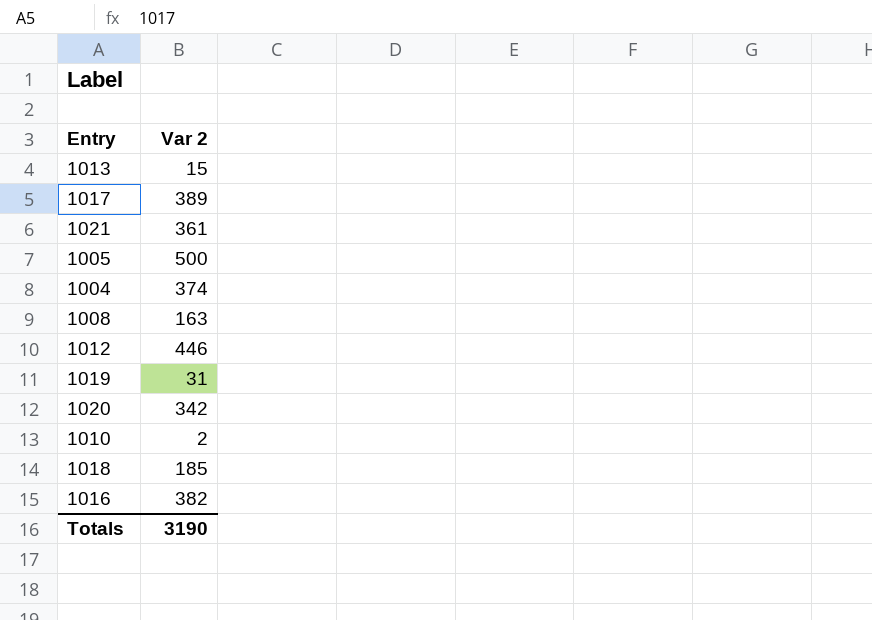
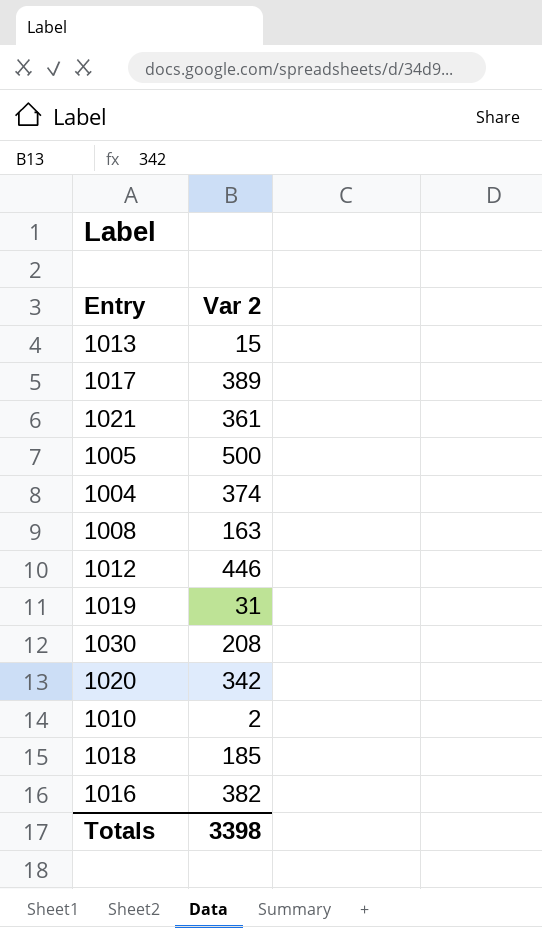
row 1030: none -> 208
Totals | Var 2: 3190 -> 3398

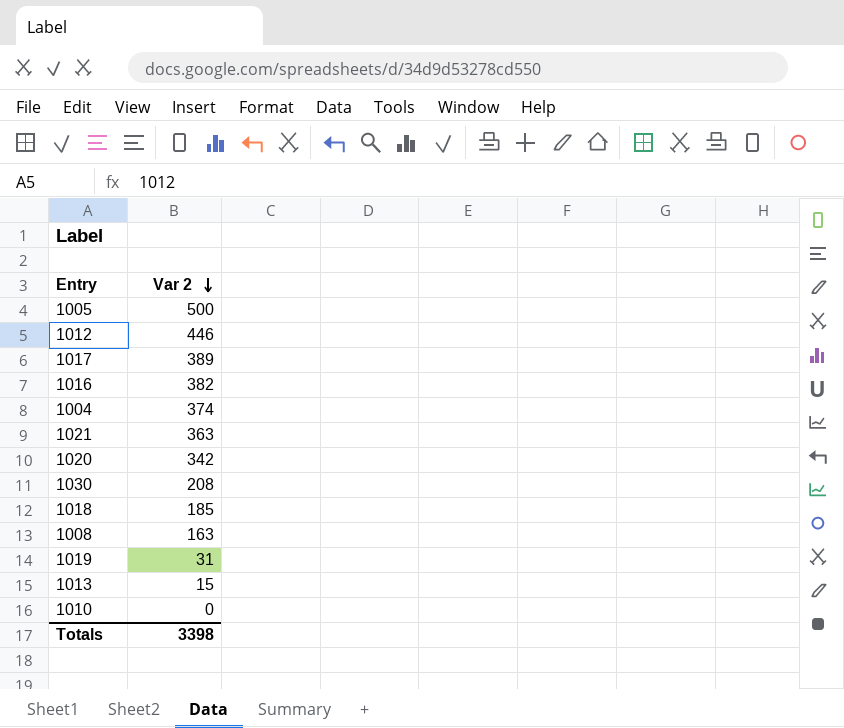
row order: none -> Var 2 descending
1021 | Var 2: 361 -> 363
1010 | Var 2: 2 -> 0

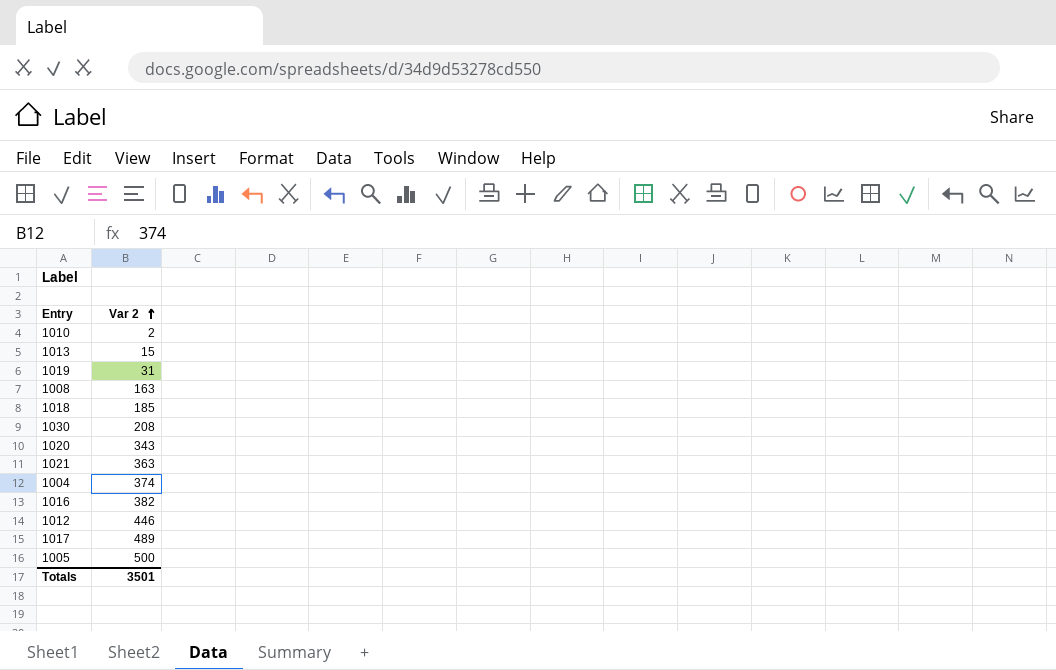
row order: Var 2 descending -> Var 2 ascending
1010 | Var 2: 0 -> 2
1020 | Var 2: 342 -> 343
1017 | Var 2: 389 -> 489
Totals | Var 2: 3398 -> 3501

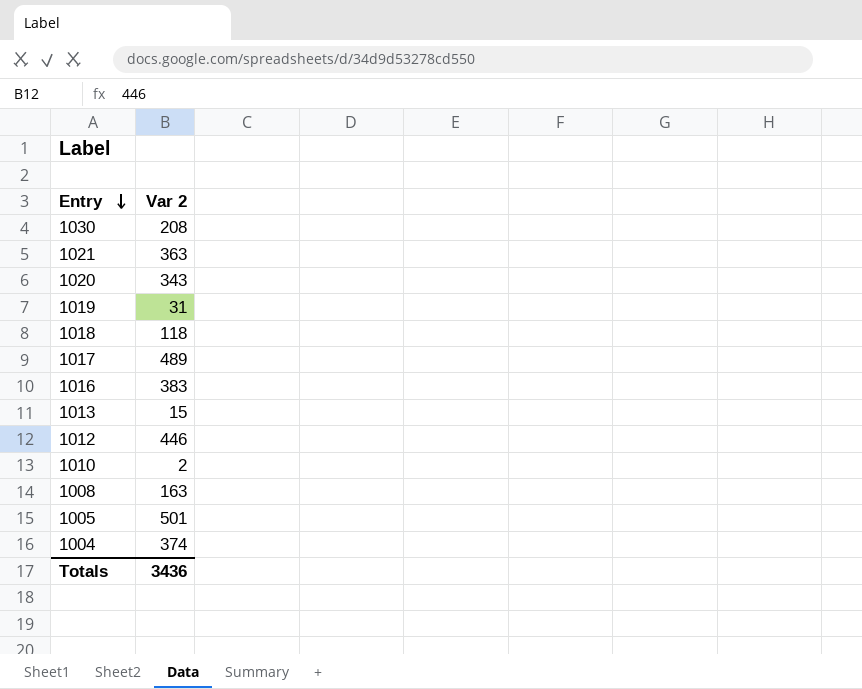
row order: Var 2 ascending -> Entry descending
1018 | Var 2: 185 -> 118
1016 | Var 2: 382 -> 383
1005 | Var 2: 500 -> 501
Totals | Var 2: 3501 -> 3436

